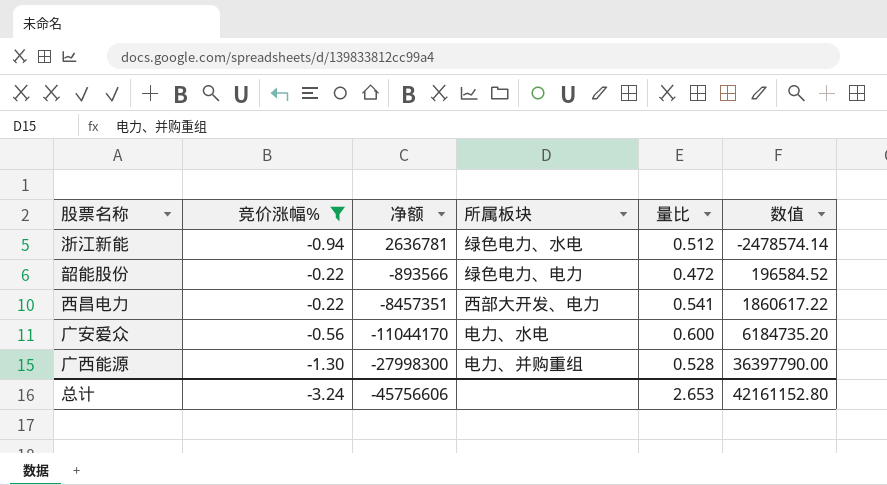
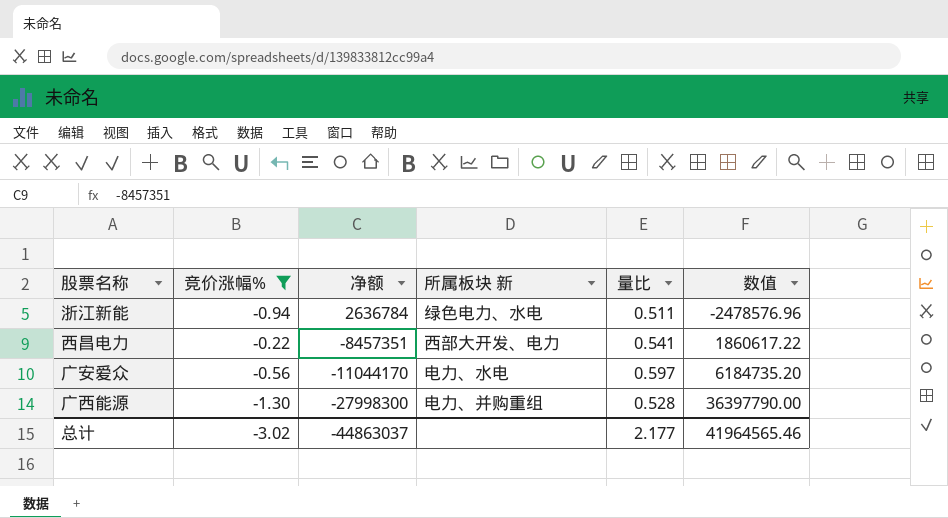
column name: 所属板块 -> 所属板块 新
row 韶能股份: -0.22 | -893566 | 绿色电力、电力 | 0.472 | 196584.52 -> none
浙江新能 | 净额: 2636781 -> 2636784
浙江新能 | 量比: 0.512 -> 0.511
浙江新能 | 数值: -2478574.14 -> -2478576.96
广安爱众 | 量比: 0.600 -> 0.597
总计 | 竞价涨幅%: -3.24 -> -3.02
总计 | 净额: -45756606 -> -44863037
总计 | 量比: 2.653 -> 2.177
总计 | 数值: 42161152.80 -> 41964565.46

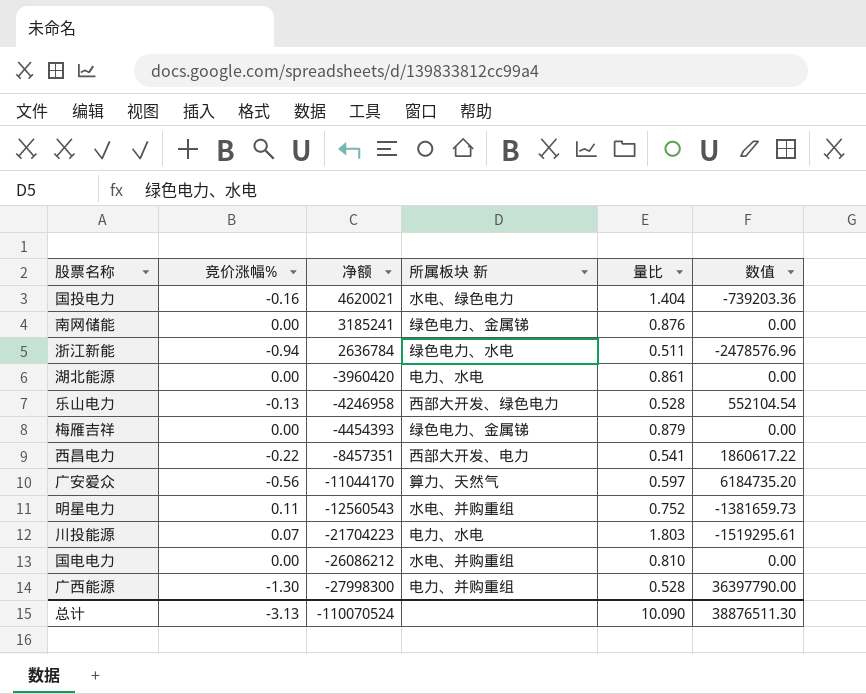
filter: 竞价涨幅% <= -0.22 -> none
广安爱众 | 所属板块 新: 电力、水电 -> 算力、天然气
总计 | 竞价涨幅%: -3.02 -> -3.13
总计 | 净额: -44863037 -> -110070524
总计 | 量比: 2.177 -> 10.090
总计 | 数值: 41964565.46 -> 38876511.30

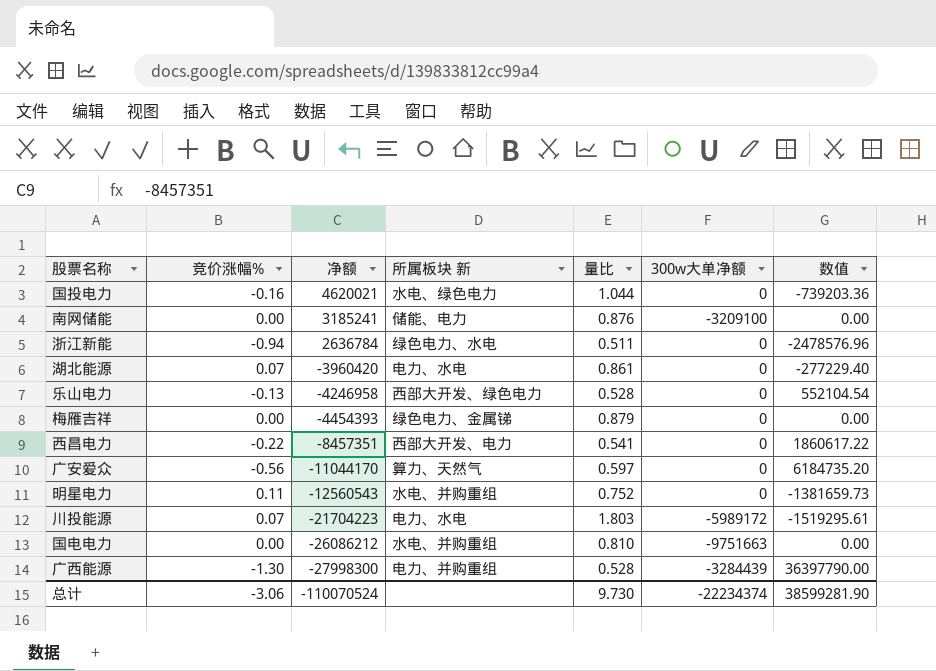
column 300w大单净额 | position: none -> 6
国投电力 | 量比: 1.404 -> 1.044
南网储能 | 所属板块 新: 绿色电力、金属锑 -> 储能、电力
湖北能源 | 竞价涨幅%: 0.00 -> 0.07
湖北能源 | 数值: 0.00 -> -277229.40
总计 | 竞价涨幅%: -3.13 -> -3.06
总计 | 量比: 10.090 -> 9.730
总计 | 数值: 38876511.30 -> 38599281.90

